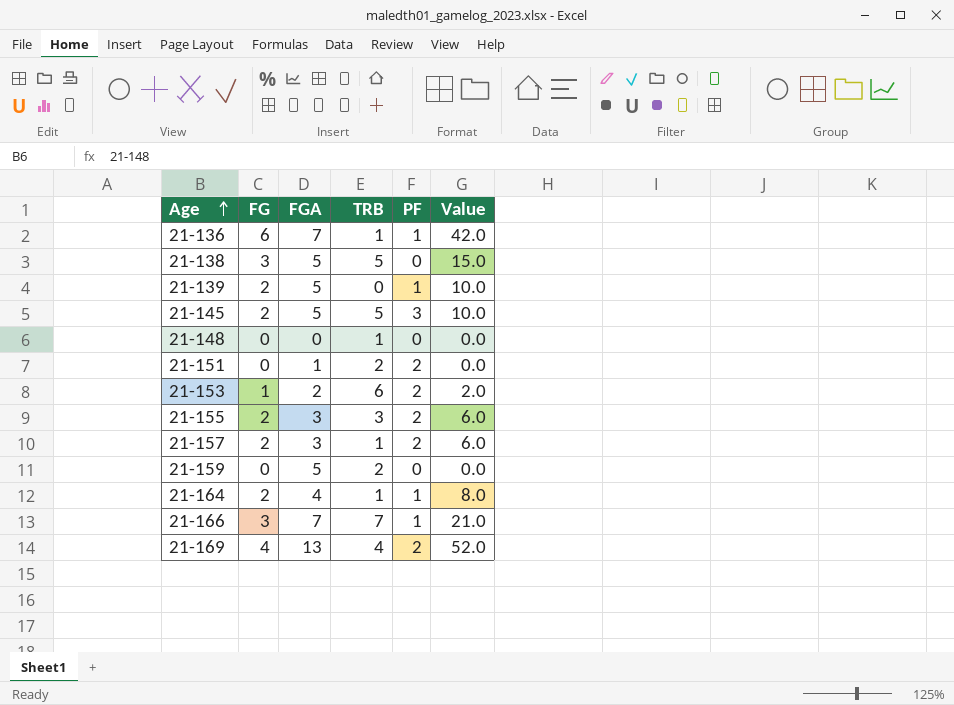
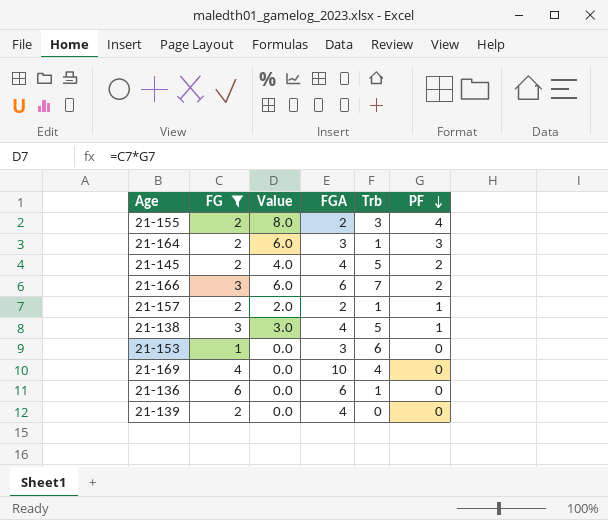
filter: none -> FG != 0
row order: Age ascending -> PF descending
column Value | formula: [FG] * [FGA] -> [FG] * [PF]
column Value | position: 6 -> 3
column name: TRB -> Trb
21-155 | FGA: 3 -> 2
21-155 | PF: 2 -> 4
21-164 | FGA: 4 -> 3
21-164 | PF: 1 -> 3
21-145 | FGA: 5 -> 4
21-145 | PF: 3 -> 2
21-166 | FGA: 7 -> 6
21-166 | PF: 1 -> 2
21-157 | FGA: 3 -> 2
21-157 | PF: 2 -> 1
21-138 | FGA: 5 -> 4
21-138 | PF: 0 -> 1
21-153 | FGA: 2 -> 3
21-153 | PF: 2 -> 0
21-169 | FGA: 13 -> 10
21-169 | PF: 2 -> 0
21-136 | FGA: 7 -> 6
21-136 | PF: 1 -> 0
21-139 | FGA: 5 -> 4
21-139 | PF: 1 -> 0

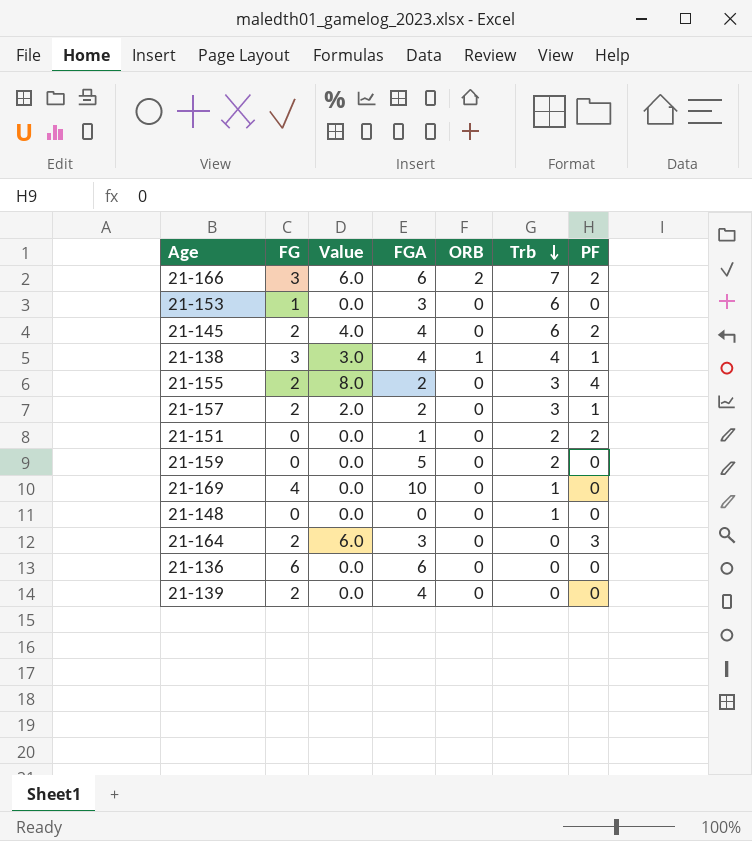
filter: FG != 0 -> none
row order: PF descending -> Trb descending
column ORB | position: none -> 5
21-145 | Trb: 5 -> 6
21-138 | Trb: 5 -> 4
21-157 | Trb: 1 -> 3
21-169 | Trb: 4 -> 1
21-164 | Trb: 1 -> 0
21-136 | Trb: 1 -> 0

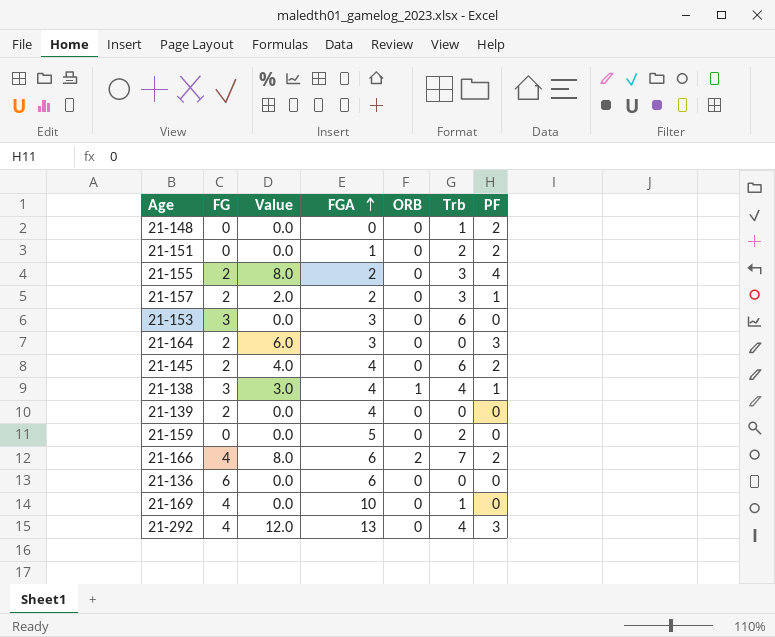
row order: Trb descending -> FGA ascending
21-148 | PF: 0 -> 2
21-153 | FG: 1 -> 3
21-166 | FG: 3 -> 4
21-166 | Value: 6.0 -> 8.0
row 21-292: none -> 4 | 12.0 | 13 | 0 | 4 | 3

